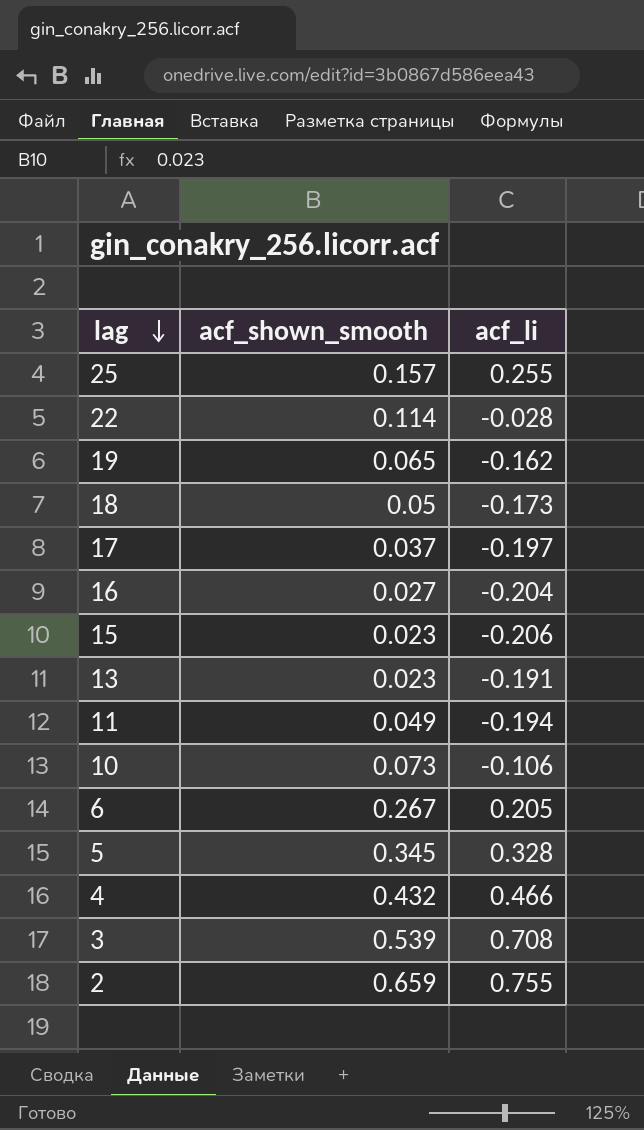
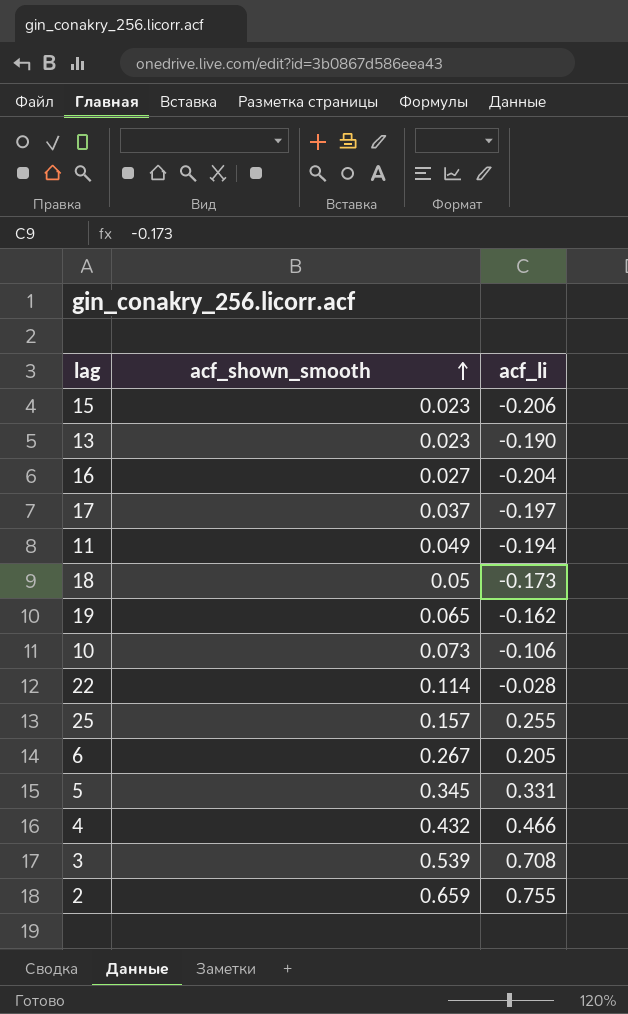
row order: lag descending -> acf_shown_smooth ascending
13 | acf_li: -0.191 -> -0.190
5 | acf_li: 0.328 -> 0.331

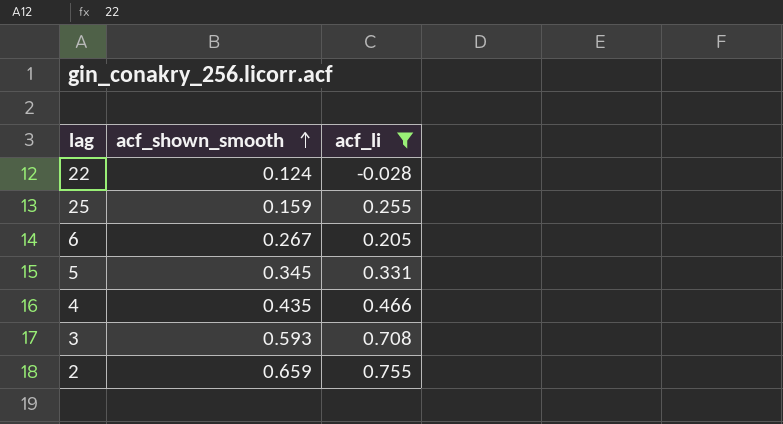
filter: none -> acf_li >= -0.028
22 | acf_shown_smooth: 0.114 -> 0.124
25 | acf_shown_smooth: 0.157 -> 0.159
4 | acf_shown_smooth: 0.432 -> 0.435
3 | acf_shown_smooth: 0.539 -> 0.593

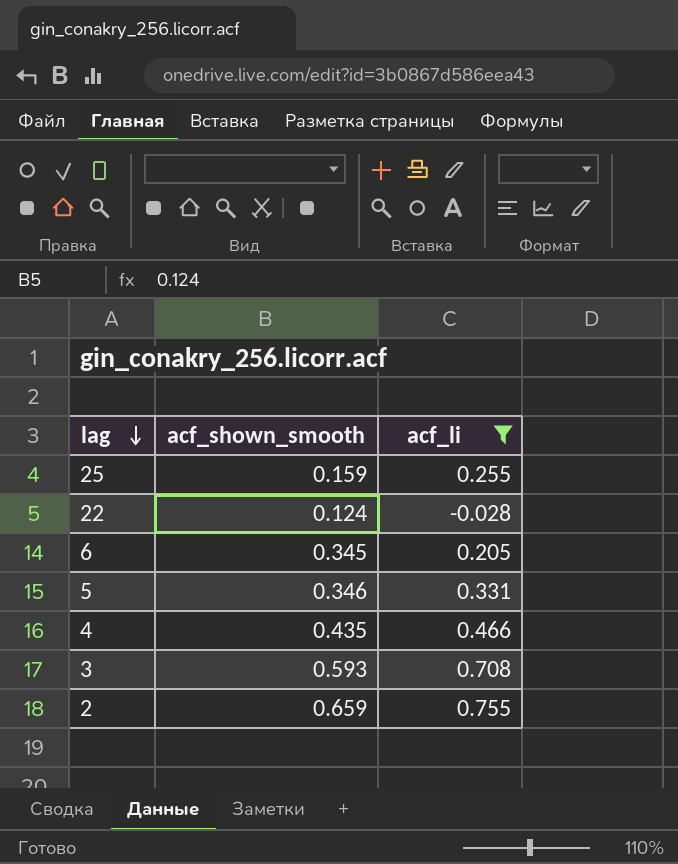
row order: acf_shown_smooth ascending -> lag descending
6 | acf_shown_smooth: 0.267 -> 0.345
5 | acf_shown_smooth: 0.345 -> 0.346

